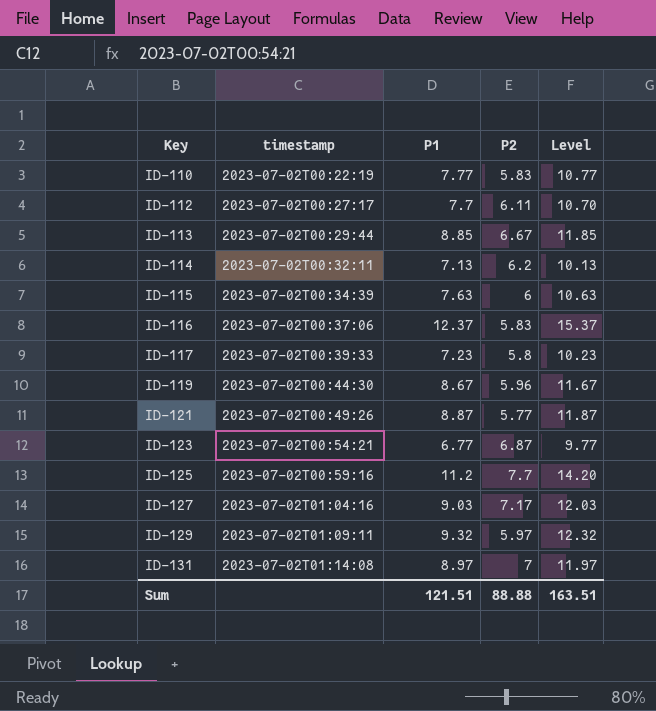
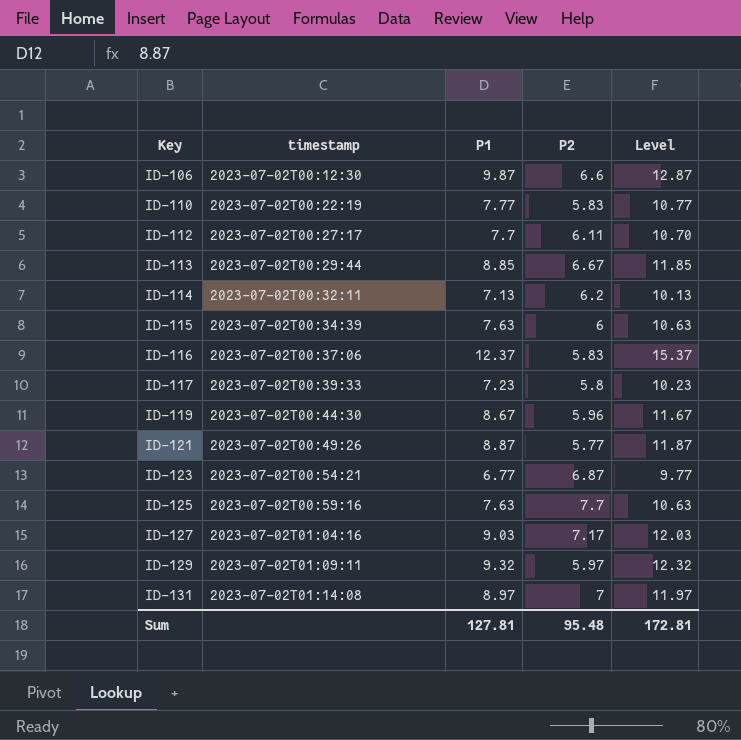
row ID-106: none -> 2023-07-02T00:12:30 | 9.87 | 6.6 | 12.87
ID-125 | P1: 11.2 -> 7.63
ID-125 | Level: 14.20 -> 10.63
Sum | P1: 121.51 -> 127.81
Sum | P2: 88.88 -> 95.48
Sum | Level: 163.51 -> 172.81

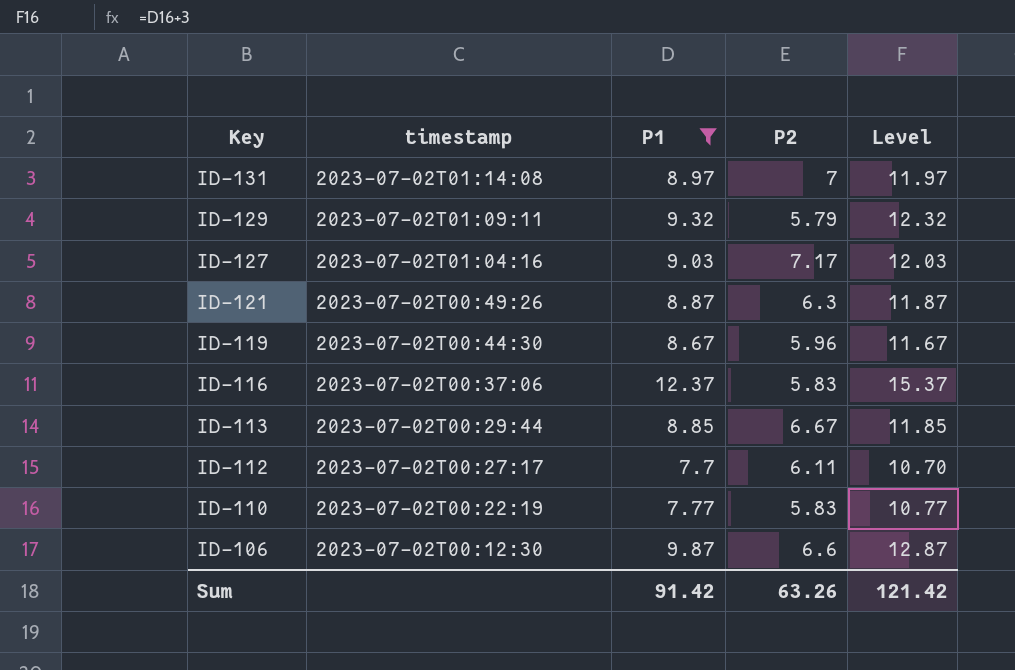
filter: none -> P1 >= 7.7
row order: Key ascending -> Key descending
ID-129 | P2: 5.97 -> 5.79
ID-121 | P2: 5.77 -> 6.3
Sum | P1: 127.81 -> 91.42
Sum | P2: 95.48 -> 63.26
Sum | Level: 172.81 -> 121.42

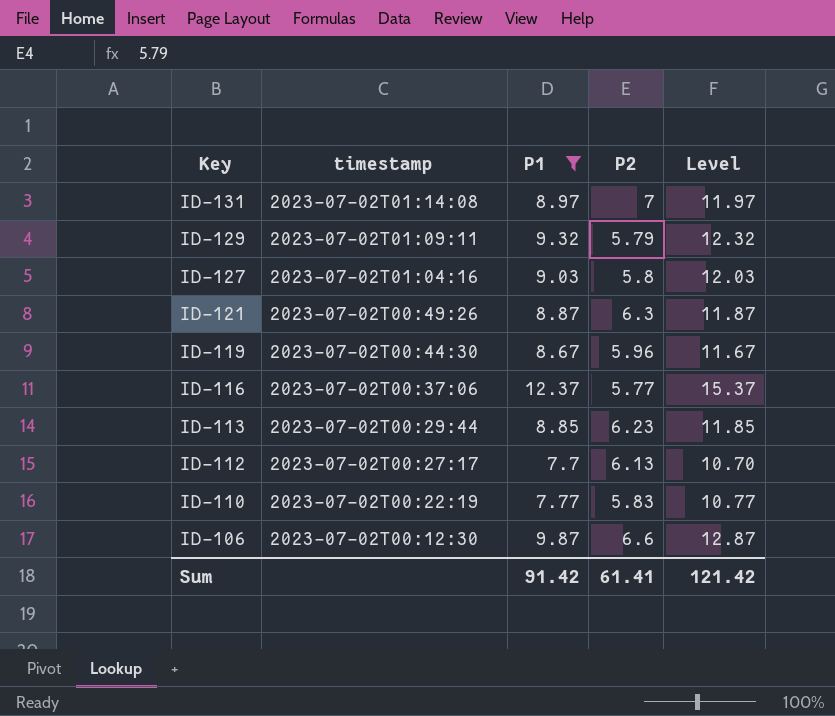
ID-127 | P2: 7.17 -> 5.8
ID-116 | P2: 5.83 -> 5.77
ID-113 | P2: 6.67 -> 6.23
ID-112 | P2: 6.11 -> 6.13
Sum | P2: 63.26 -> 61.41

